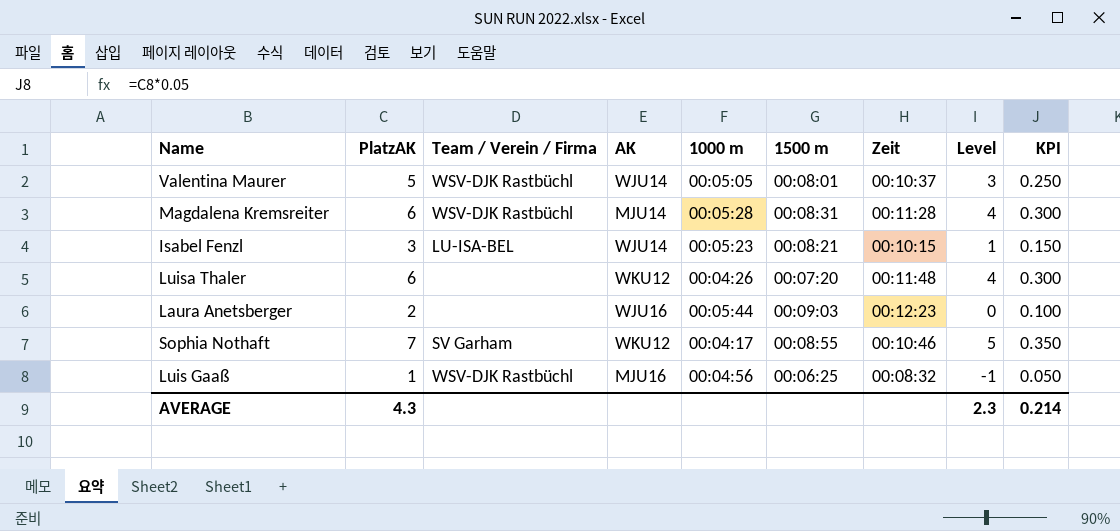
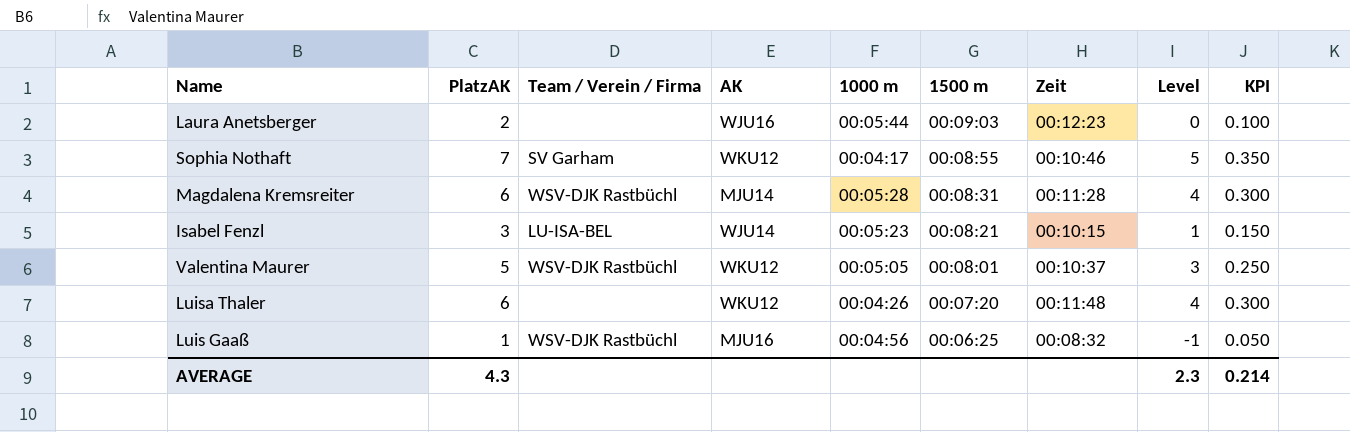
row order: none -> 1500 m descending
Valentina Maurer | AK: WJU14 -> WKU12

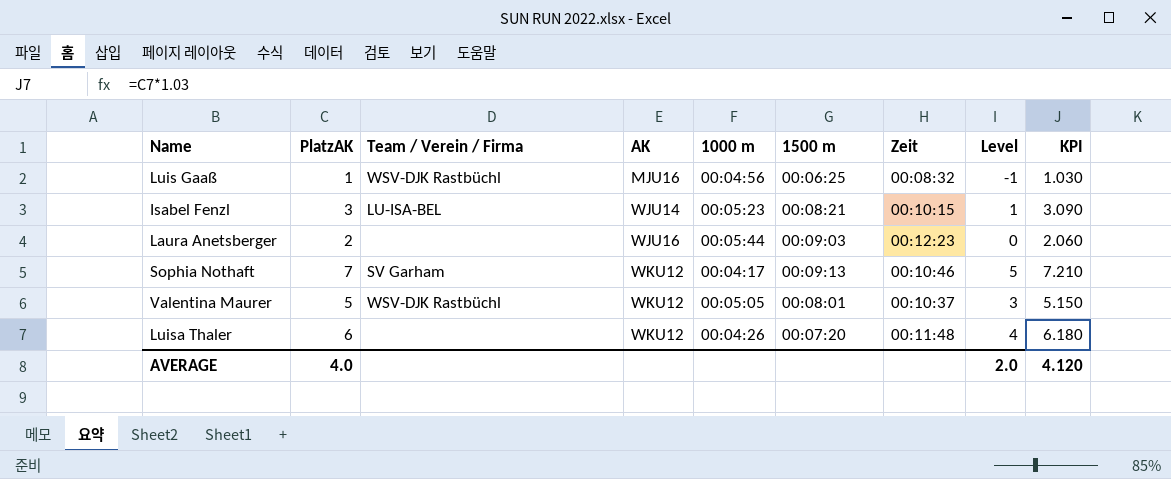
row order: 1500 m descending -> AK ascending
column KPI | formula: [PlatzAK] * 0.05 -> [PlatzAK] * 1.03
row Magdalena Kremsreiter: 6 | WSV-DJK Rastbüchl | MJU14 | 00:05:28 | 00:08:31 | 00:11:28 | 4 | 0.300 -> none
Sophia Nothaft | 1500 m: 00:08:55 -> 00:09:13
AVERAGE | PlatzAK: 4.3 -> 4.0
AVERAGE | Level: 2.3 -> 2.0
AVERAGE | KPI: 0.214 -> 4.120

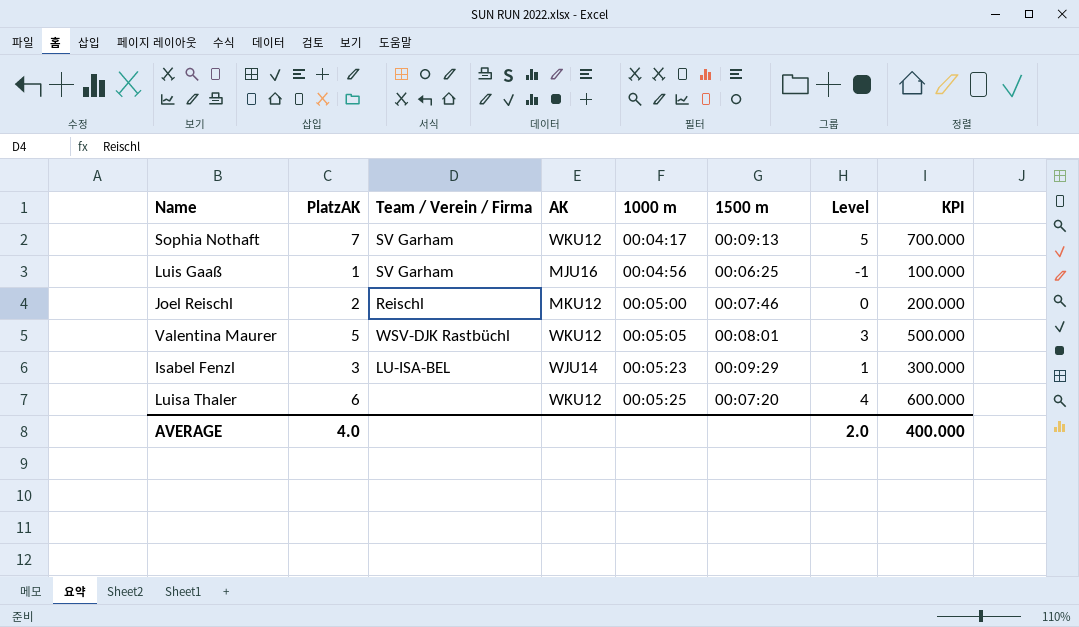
row order: AK ascending -> 1000 m ascending
column Zeit | position: 7 -> none
column KPI | formula: [PlatzAK] * 1.03 -> [PlatzAK] * 100
row Laura Anetsberger: 2 | none | WJU16 | 00:05:44 | 00:09:03 | 00:12:23 | 0 | 2.060 -> none
Luis Gaaß | Team / Verein / Firma: WSV-DJK Rastbüchl -> SV Garham
row Joel Reischl: none -> 2 | Reischl | MKU12 | 00:05:00 | 00:07:46 | 0 | 200.000
Isabel Fenzl | 1500 m: 00:08:21 -> 00:09:29
Luisa Thaler | 1000 m: 00:04:26 -> 00:05:25
AVERAGE | KPI: 4.120 -> 400.000

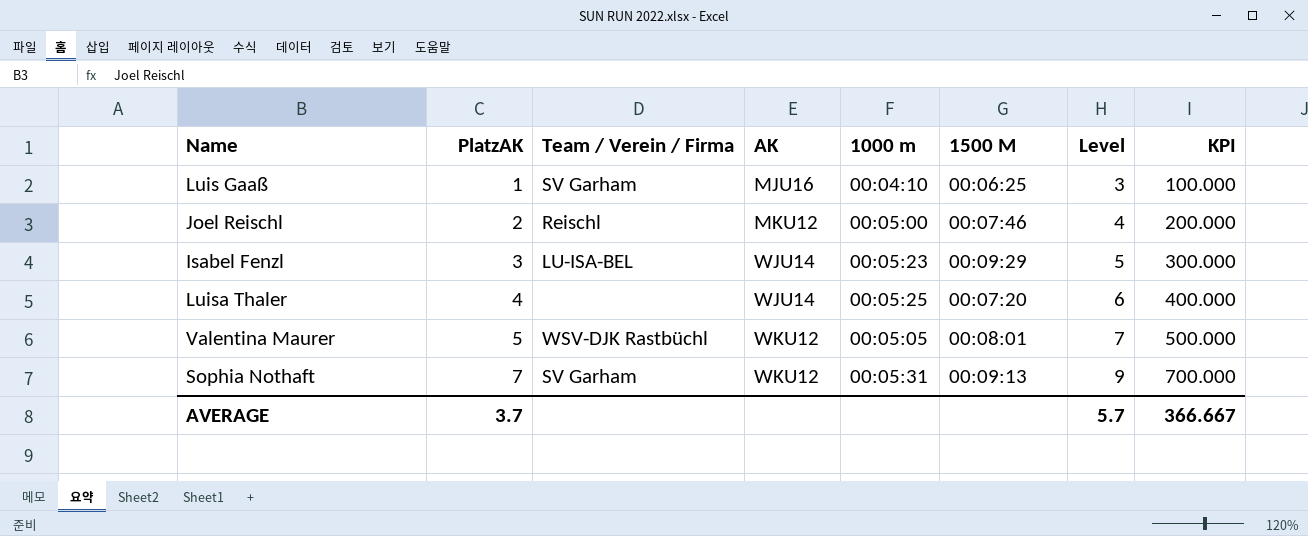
row order: 1000 m ascending -> PlatzAK ascending
column name: 1500 m -> 1500 M
column Level | formula: [PlatzAK] - 2 -> [PlatzAK] + 2
Luis Gaaß | 1000 m: 00:04:56 -> 00:04:10
Luisa Thaler | PlatzAK: 6 -> 4
Luisa Thaler | AK: WKU12 -> WJU14
Luisa Thaler | KPI: 600.000 -> 400.000
Sophia Nothaft | 1000 m: 00:04:17 -> 00:05:31
AVERAGE | PlatzAK: 4.0 -> 3.7
AVERAGE | Level: 2.0 -> 5.7
AVERAGE | KPI: 400.000 -> 366.667

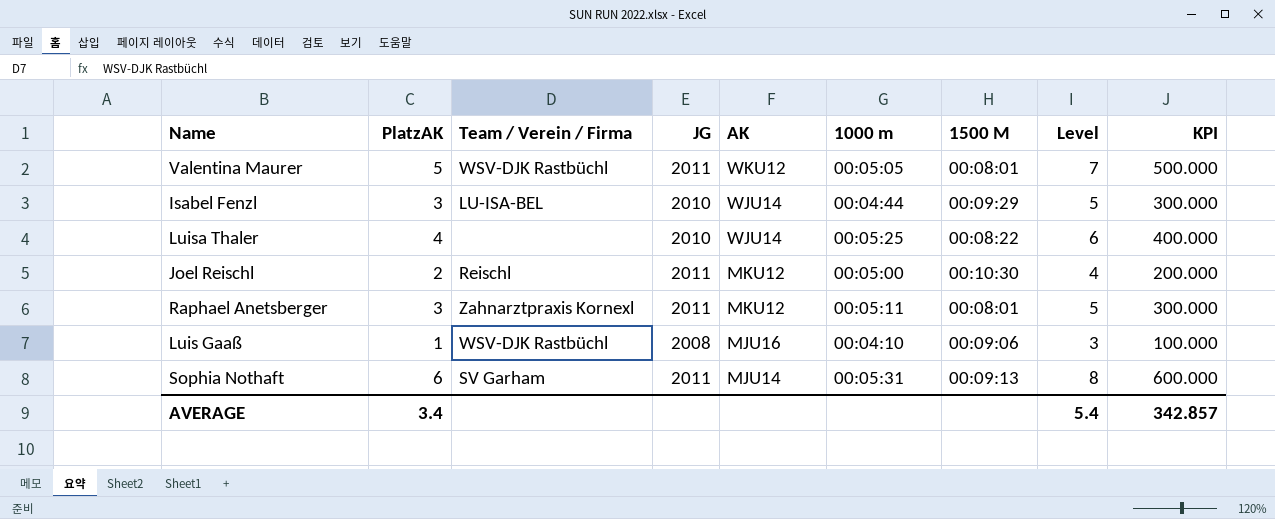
row order: PlatzAK ascending -> AK descending
column JG | position: none -> 4
Isabel Fenzl | 1000 m: 00:05:23 -> 00:04:44
Luisa Thaler | 1500 M: 00:07:20 -> 00:08:22
Joel Reischl | 1500 M: 00:07:46 -> 00:10:30
row Raphael Anetsberger: none -> 3 | Zahnarztpraxis Kornexl | 2011 | MKU12 | 00:05:11 | 00:08:01 | 5 | 300.000
Luis Gaaß | Team / Verein / Firma: SV Garham -> WSV-DJK Rastbüchl
Luis Gaaß | 1500 M: 00:06:25 -> 00:09:06
Sophia Nothaft | PlatzAK: 7 -> 6
Sophia Nothaft | AK: WKU12 -> MJU14
Sophia Nothaft | Level: 9 -> 8
Sophia Nothaft | KPI: 700.000 -> 600.000
AVERAGE | PlatzAK: 3.7 -> 3.4
AVERAGE | Level: 5.7 -> 5.4
AVERAGE | KPI: 366.667 -> 342.857

